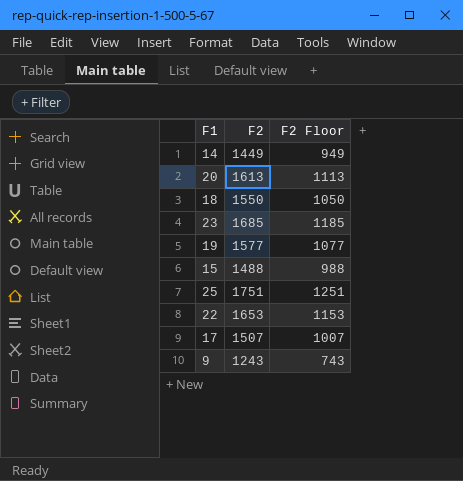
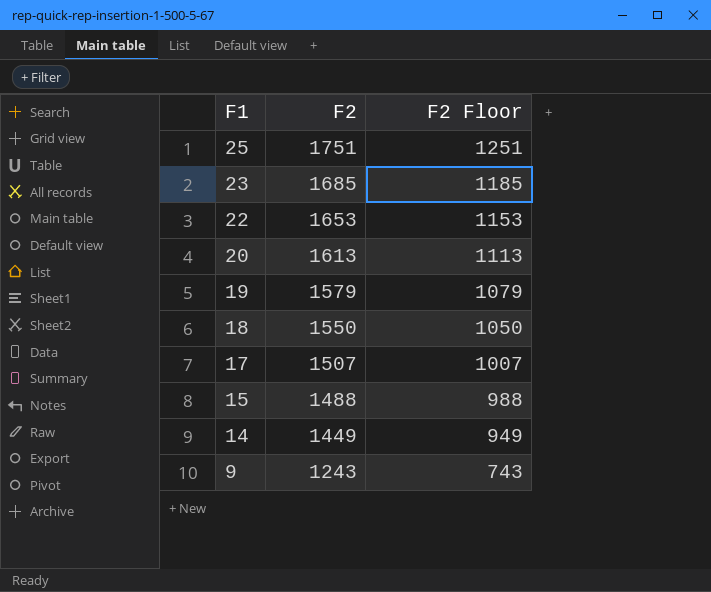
row order: none -> F1 descending
19 | F2: 1577 -> 1579
19 | F2 Floor: 1077 -> 1079

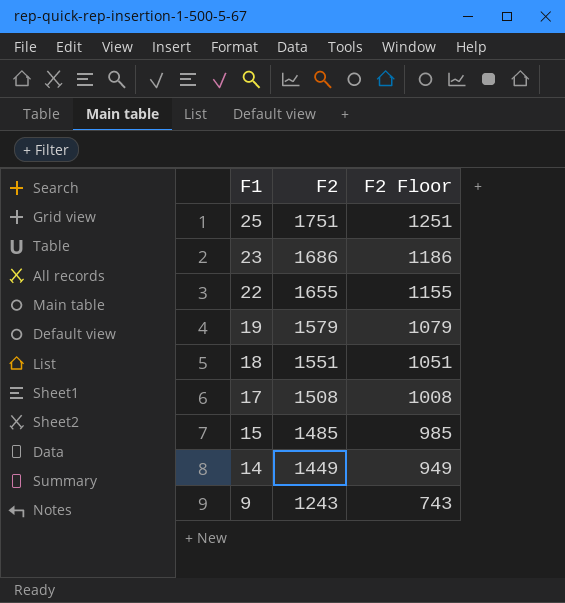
row 20: 1613 | 1113 -> none
23 | F2: 1685 -> 1686
23 | F2 Floor: 1185 -> 1186
22 | F2: 1653 -> 1655
22 | F2 Floor: 1153 -> 1155
18 | F2: 1550 -> 1551
18 | F2 Floor: 1050 -> 1051
17 | F2: 1507 -> 1508
17 | F2 Floor: 1007 -> 1008
15 | F2: 1488 -> 1485
15 | F2 Floor: 988 -> 985

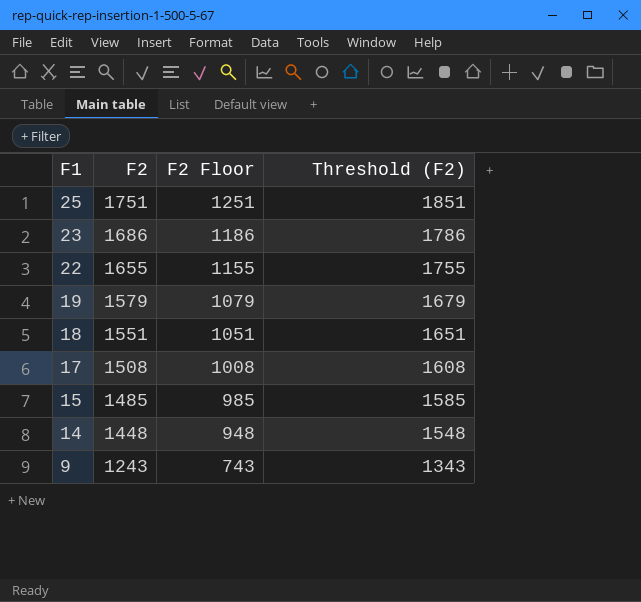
column Threshold (F2) | formula: none -> [F2] + 100
14 | F2: 1449 -> 1448
14 | F2 Floor: 949 -> 948

